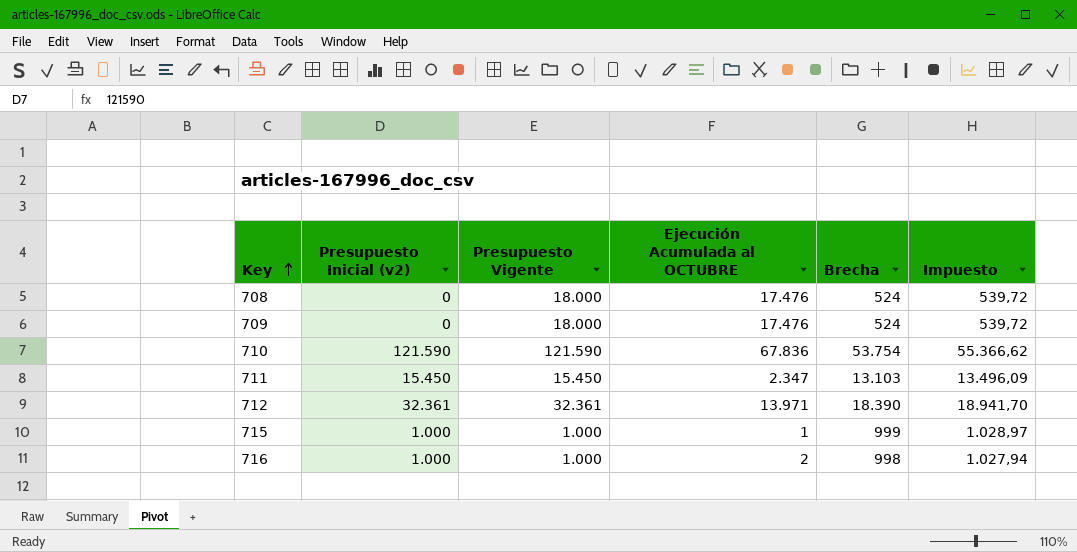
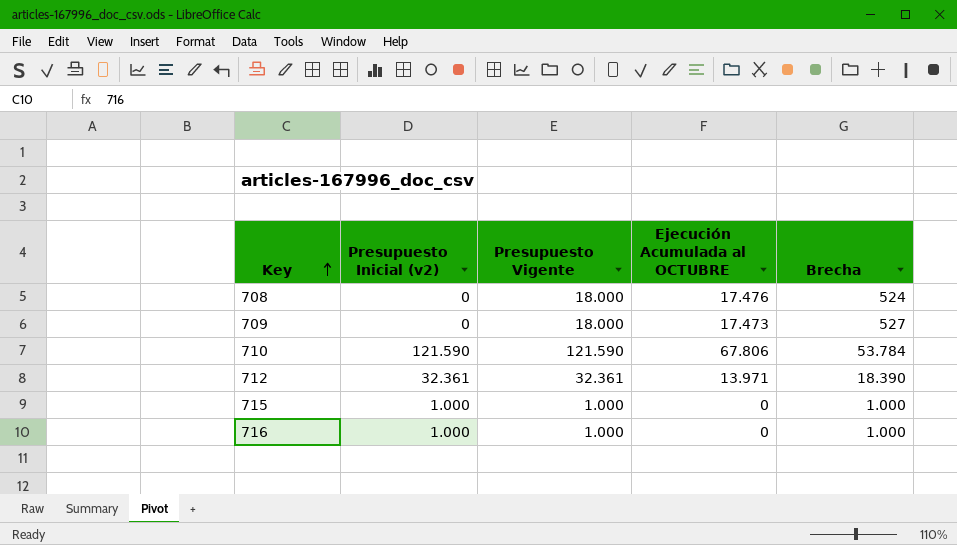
column Impuesto | formula: [Brecha] * 1,03 -> none
row 711: 15.450 | 15.450 | 2.347 | 13.103 | 13.496,09 -> none
709 | Ejecución Acumulada al OCTUBRE: 17.476 -> 17.473
709 | Brecha: 524 -> 527
710 | Ejecución Acumulada al OCTUBRE: 67.836 -> 67.806
710 | Brecha: 53.754 -> 53.784
715 | Ejecución Acumulada al OCTUBRE: 1 -> 0
715 | Brecha: 999 -> 1.000
716 | Ejecución Acumulada al OCTUBRE: 2 -> 0
716 | Brecha: 998 -> 1.000

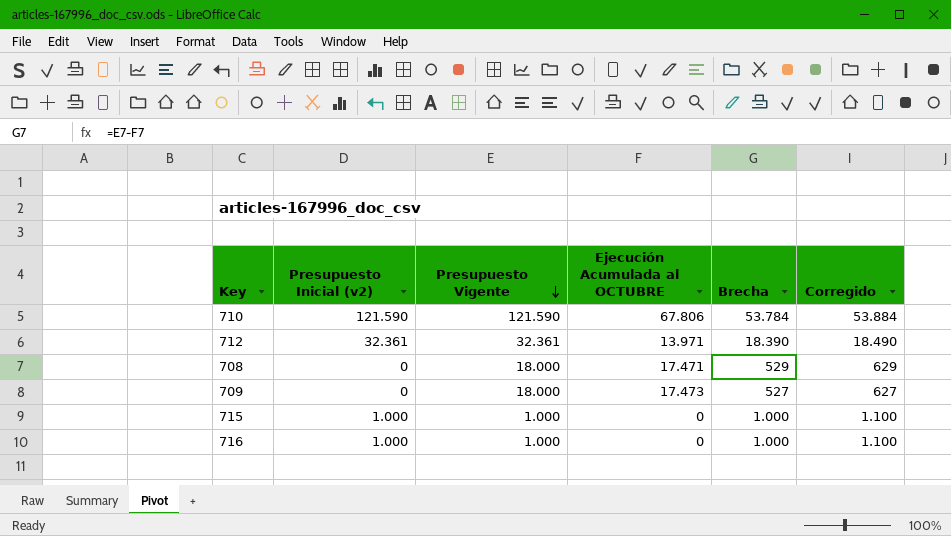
row order: Key ascending -> Presupuesto Vigente descending
column Corregido | formula: none -> [Brecha] + 100
708 | Ejecución Acumulada al OCTUBRE: 17.476 -> 17.471
708 | Brecha: 524 -> 529

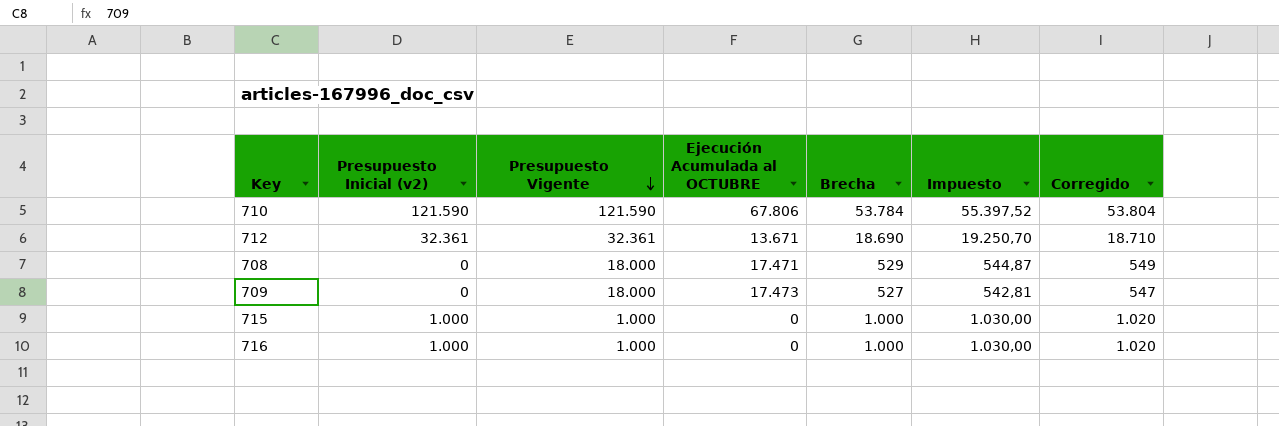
column Impuesto | formula: none -> [Brecha] * 1,03
column Corregido | formula: [Brecha] + 100 -> [Brecha] + 20
712 | Ejecución Acumulada al OCTUBRE: 13.971 -> 13.671
712 | Brecha: 18.390 -> 18.690

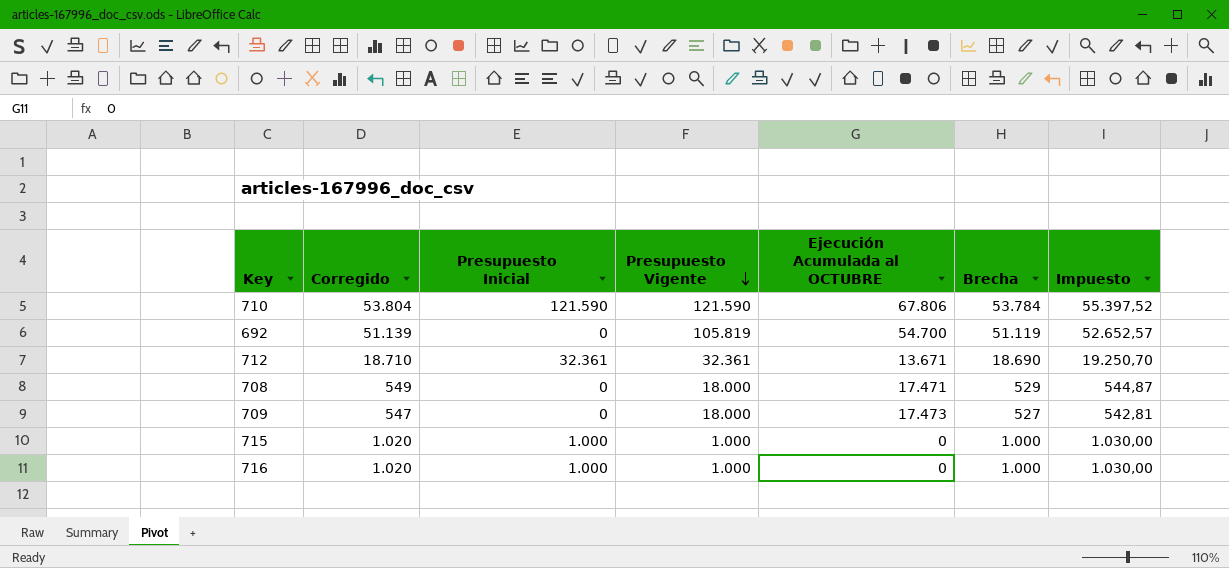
column Corregido | position: 7 -> 2
column name: Presupuesto Inicial (v2) -> Presupuesto Inicial
row 692: none -> 51.139 | 0 | 105.819 | 54.700 | 51.119 | 52.652,57

